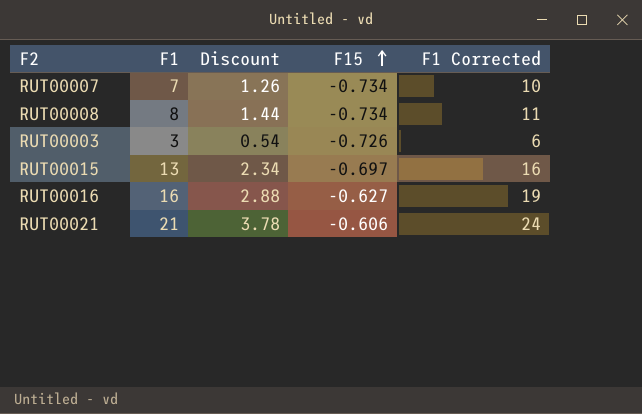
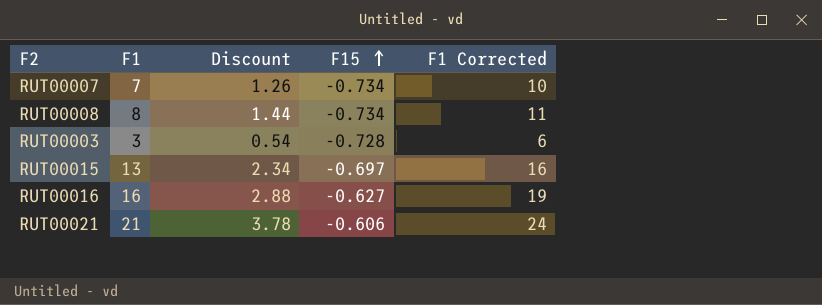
RUT00003 | F15: -0.726 -> -0.728

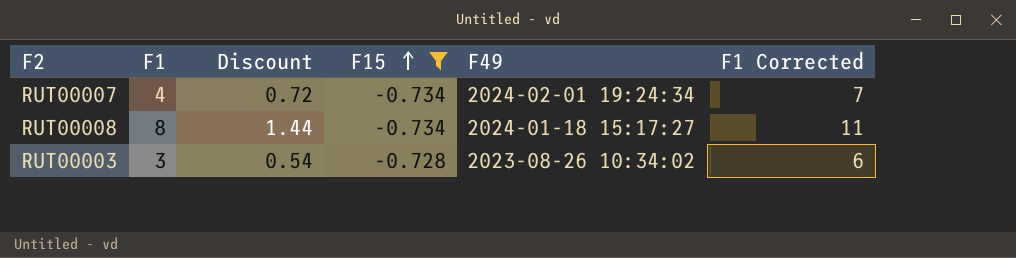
filter: none -> F15 <= -0.728
column F49 | position: none -> 5
RUT00007 | F1: 7 -> 4
RUT00007 | Discount: 1.26 -> 0.72
RUT00007 | F1 Corrected: 10 -> 7

